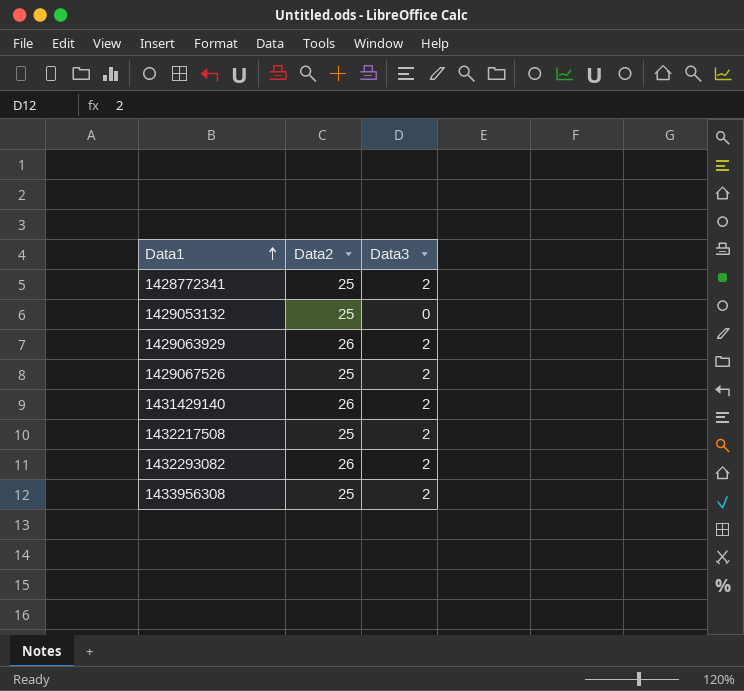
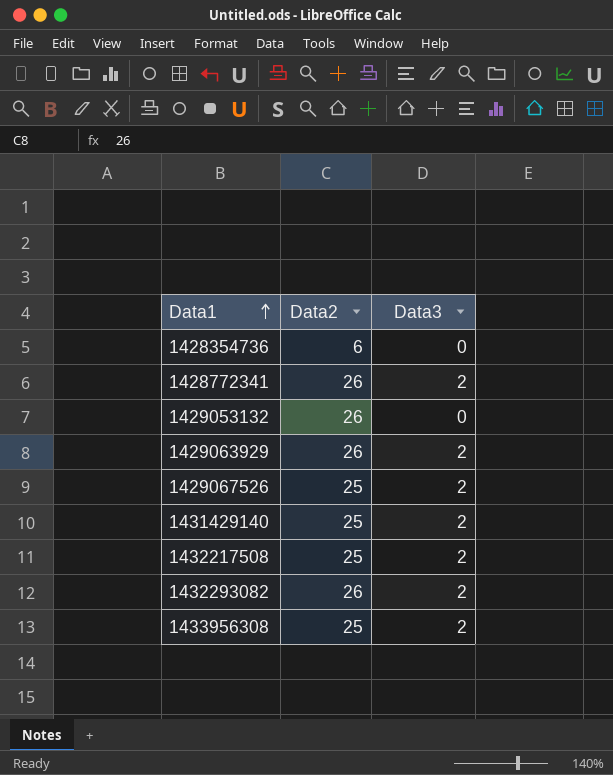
row 1428354736: none -> 6 | 0
1428772341 | Data2: 25 -> 26
1429053132 | Data2: 25 -> 26
1431429140 | Data2: 26 -> 25

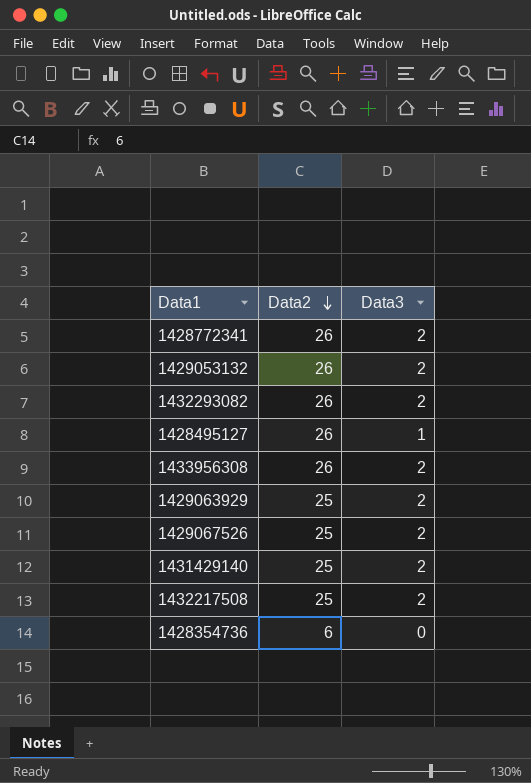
row order: Data1 ascending -> Data2 descending
1429053132 | Data3: 0 -> 2
row 1428495127: none -> 26 | 1
1433956308 | Data2: 25 -> 26
1429063929 | Data2: 26 -> 25

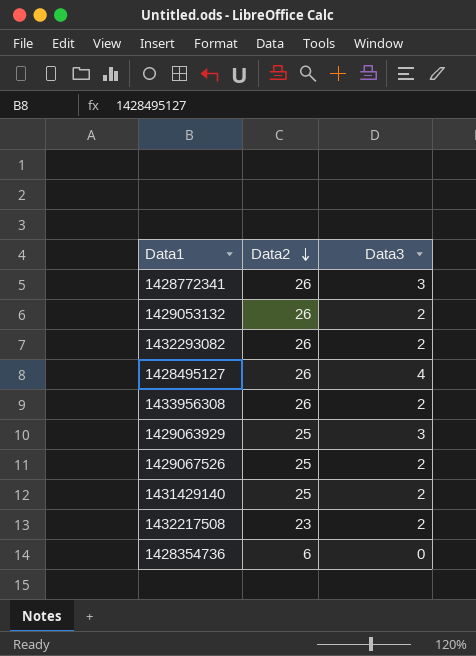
1428772341 | Data3: 2 -> 3
1428495127 | Data3: 1 -> 4
1429063929 | Data3: 2 -> 3
1432217508 | Data2: 25 -> 23

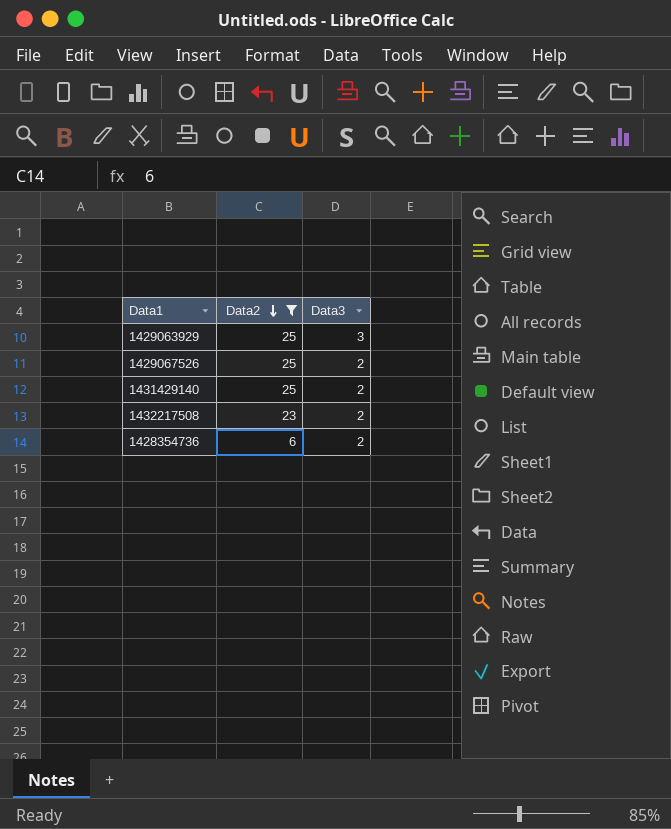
filter: none -> Data2 != 26
1428354736 | Data3: 0 -> 2

